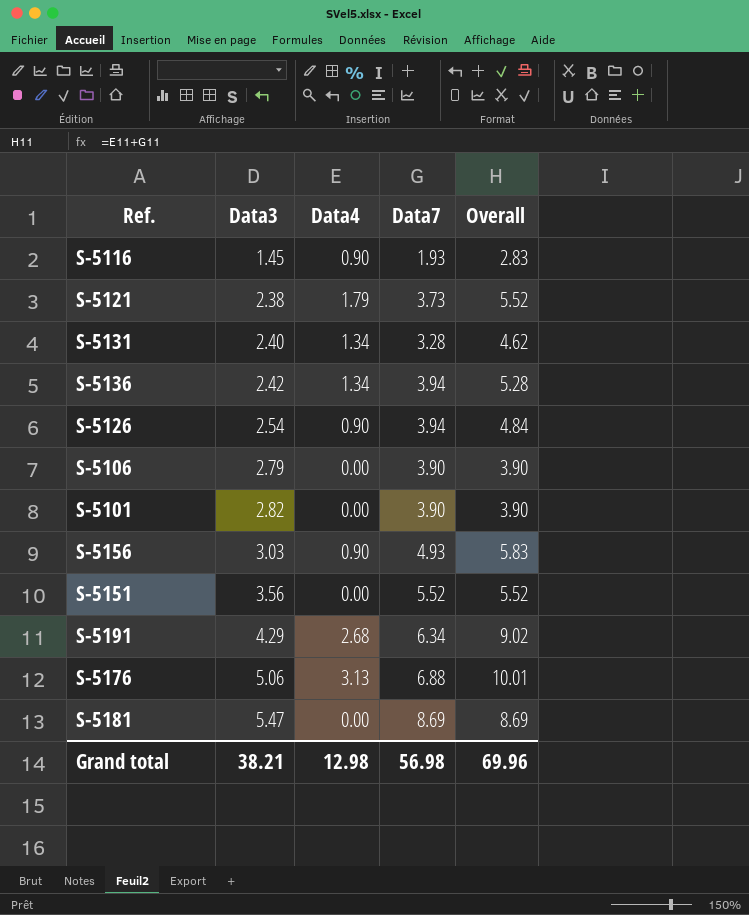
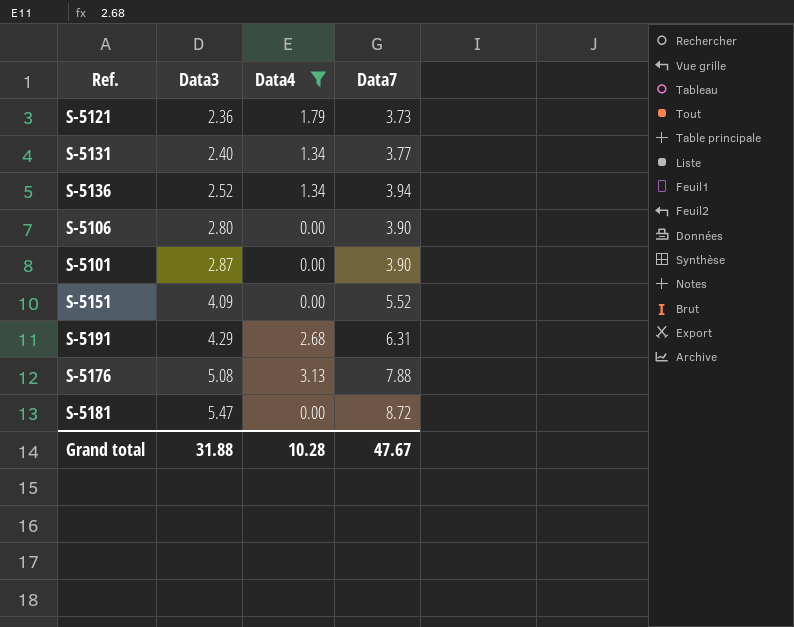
filter: none -> Data4 != 0.90
column Overall | formula: [Data4] + [Data7] -> none
S-5121 | Data3: 2.38 -> 2.36
S-5131 | Data7: 3.28 -> 3.77
S-5136 | Data3: 2.42 -> 2.52
S-5106 | Data3: 2.79 -> 2.80
S-5101 | Data3: 2.82 -> 2.87
S-5151 | Data3: 3.56 -> 4.09
S-5191 | Data7: 6.34 -> 6.31
S-5176 | Data3: 5.06 -> 5.08
S-5176 | Data7: 6.88 -> 7.88
S-5181 | Data7: 8.69 -> 8.72
Grand total | Data3: 38.21 -> 31.88
Grand total | Data4: 12.98 -> 10.28
Grand total | Data7: 56.98 -> 47.67

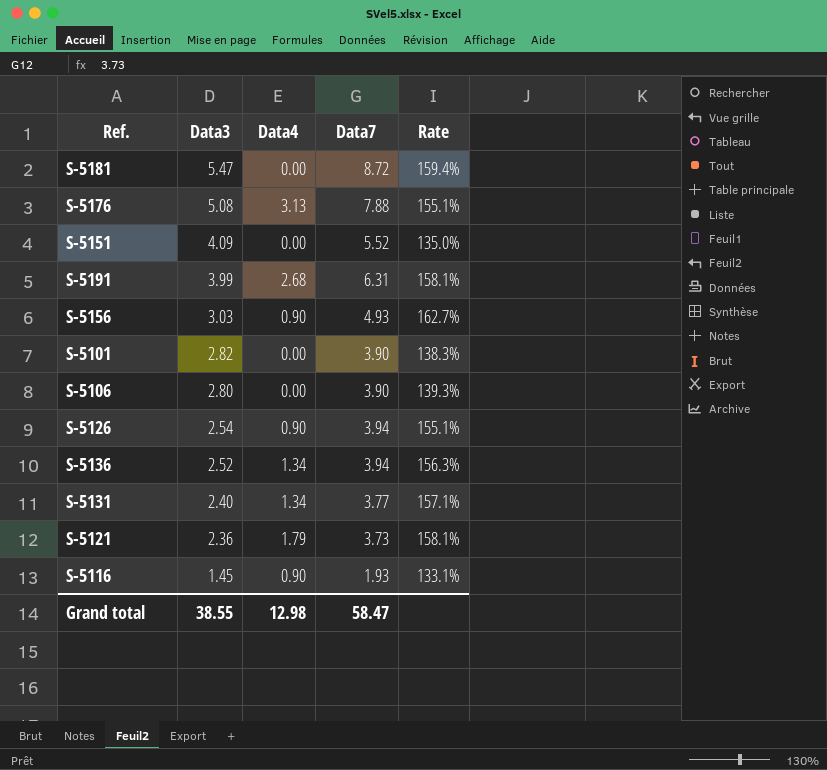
filter: Data4 != 0.90 -> none
row order: Data3 ascending -> Data3 descending
column Rate | formula: none -> [Data7] / [Data3]
S-5191 | Data3: 4.29 -> 3.99
S-5101 | Data3: 2.87 -> 2.82
Grand total | Data3: 31.88 -> 38.55
Grand total | Data4: 10.28 -> 12.98
Grand total | Data7: 47.67 -> 58.47

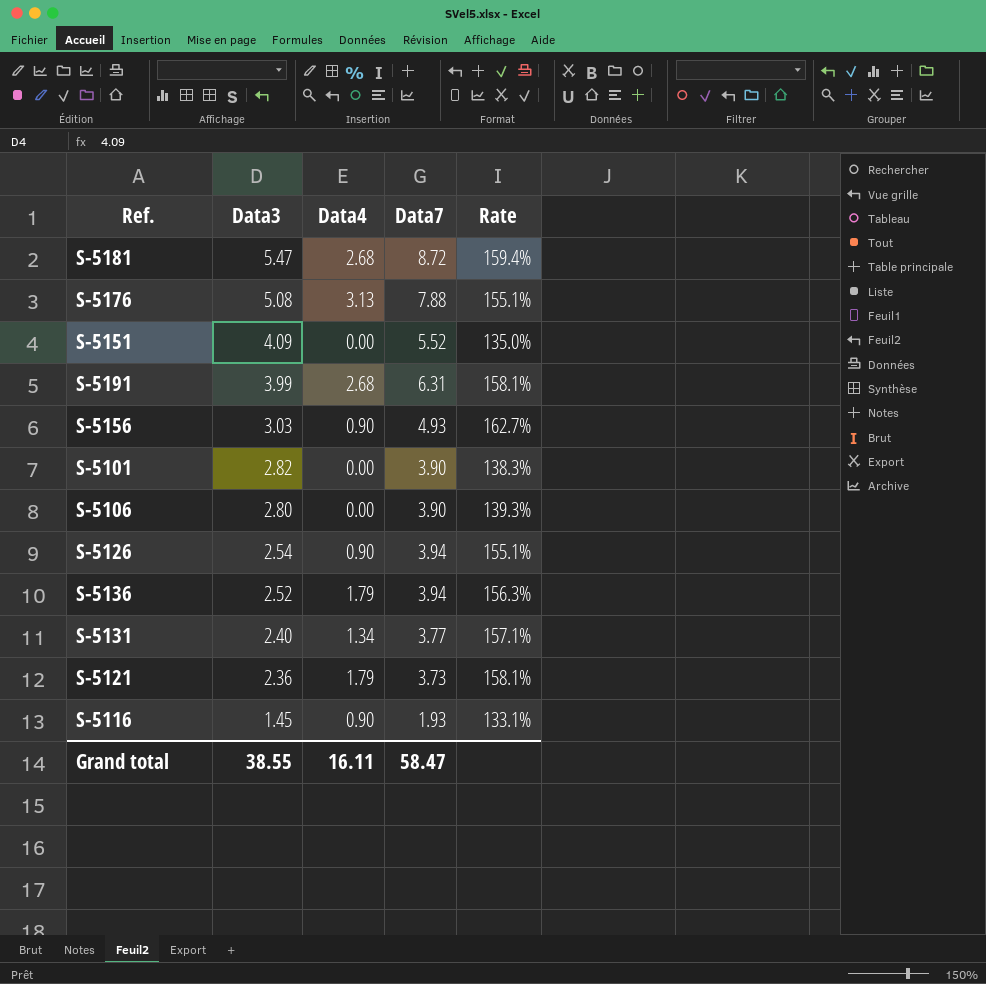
S-5181 | Data4: 0.00 -> 2.68
S-5136 | Data4: 1.34 -> 1.79
Grand total | Data4: 12.98 -> 16.11

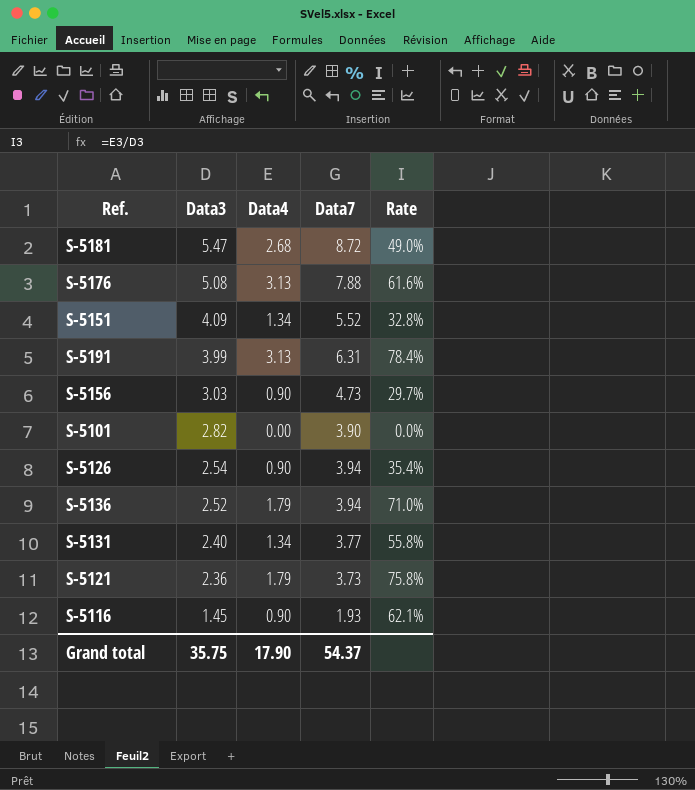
column Rate | formula: [Data7] / [Data3] -> [Data4] / [Data3]
row S-5106: 2.80 | 0.00 | 3.90 | 139.3% -> none
S-5151 | Data4: 0.00 -> 1.34
S-5191 | Data4: 2.68 -> 3.13
S-5156 | Data7: 4.93 -> 4.73
Grand total | Data3: 38.55 -> 35.75
Grand total | Data4: 16.11 -> 17.90
Grand total | Data7: 58.47 -> 54.37

